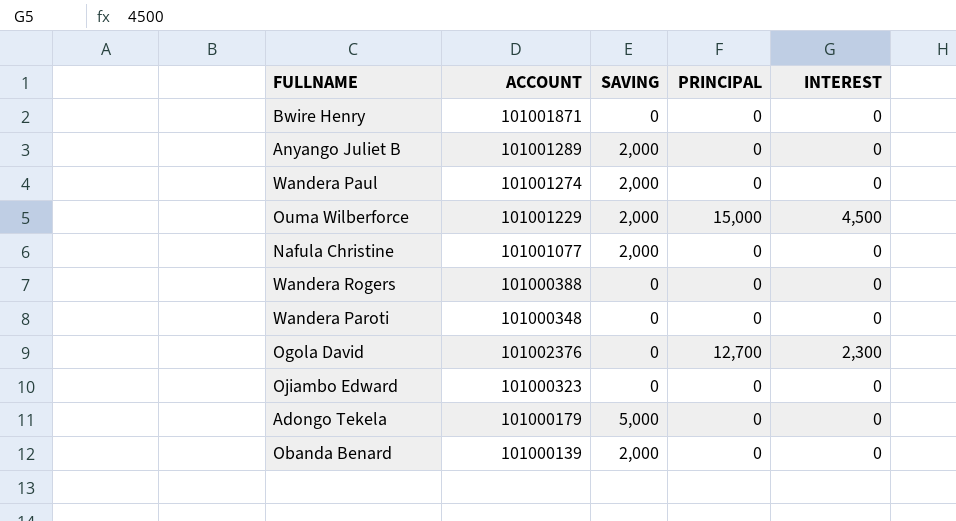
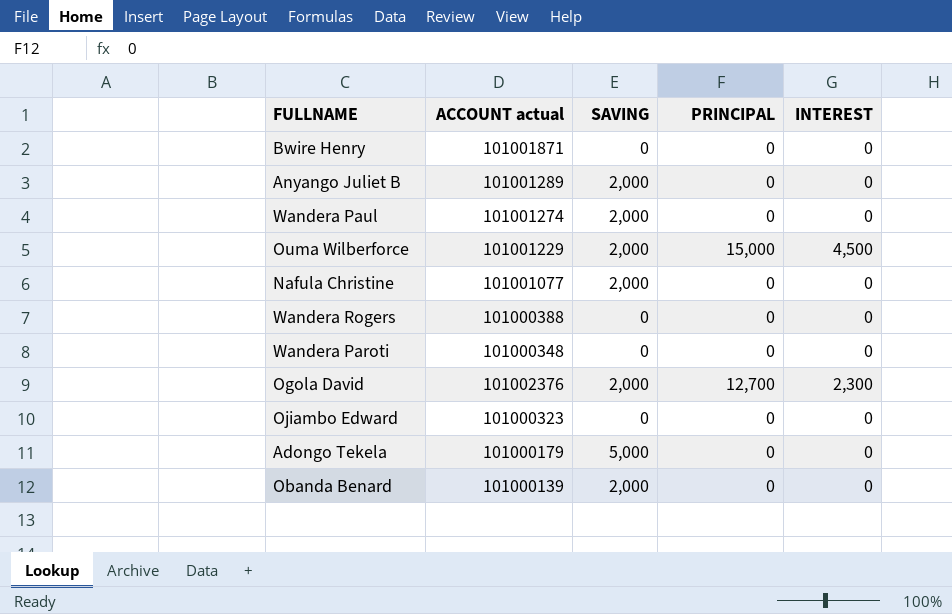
column name: ACCOUNT -> ACCOUNT actual
Ogola David | SAVING: 0 -> 2,000

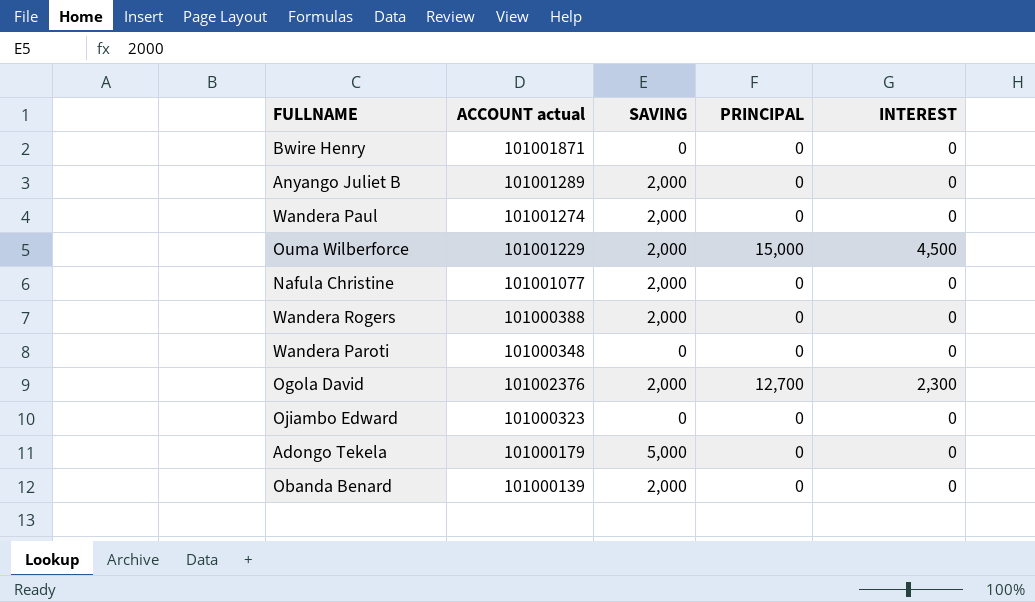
Wandera Rogers | SAVING: 0 -> 2,000

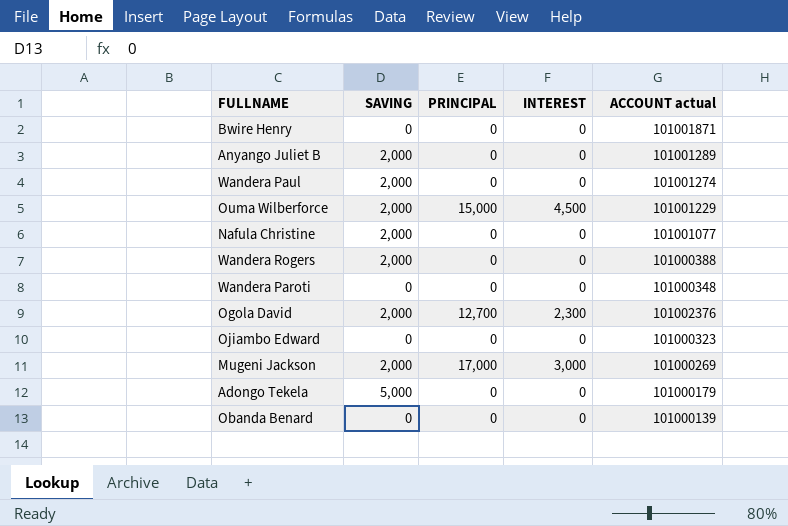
column ACCOUNT actual | position: 2 -> 5
row Mugeni Jackson: none -> 2,000 | 17,000 | 3,000 | 101000269
Obanda Benard | SAVING: 2,000 -> 0

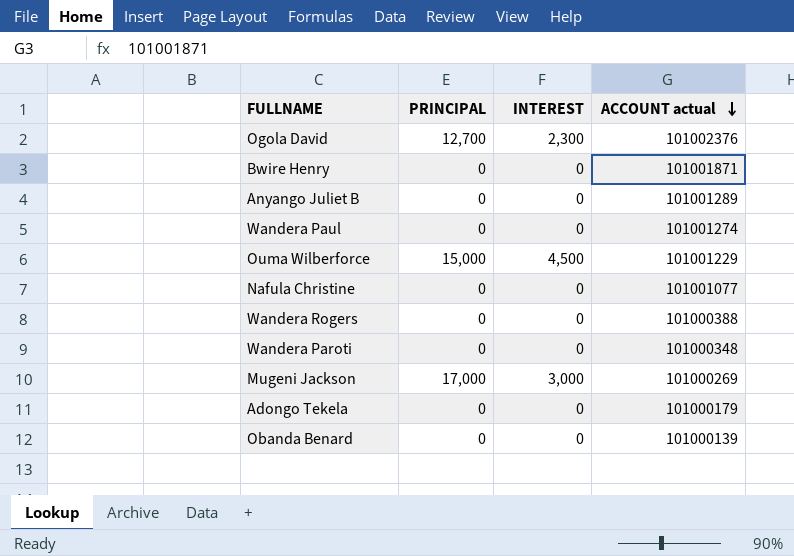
row order: none -> ACCOUNT actual descending
column SAVING | position: 2 -> none
row Ojiambo Edward: 0 | 0 | 0 | 101000323 -> none

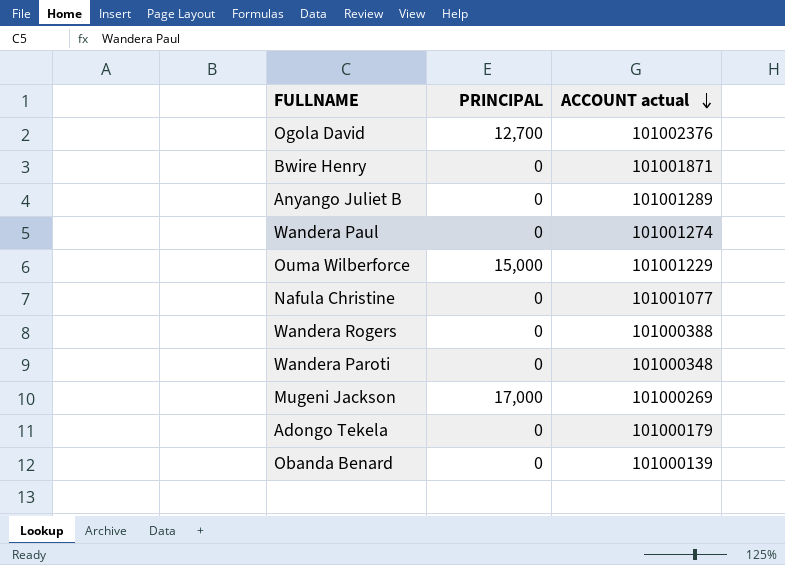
column INTEREST | position: 3 -> none

